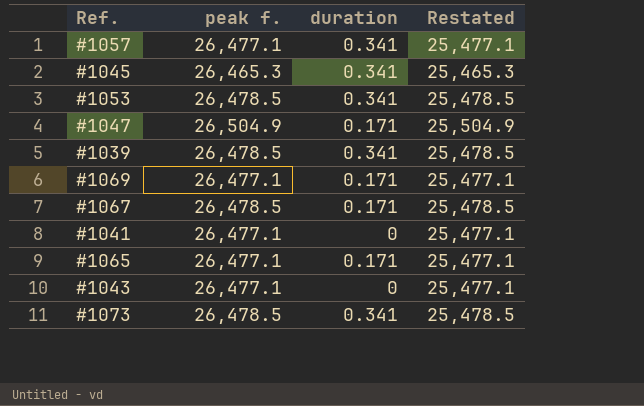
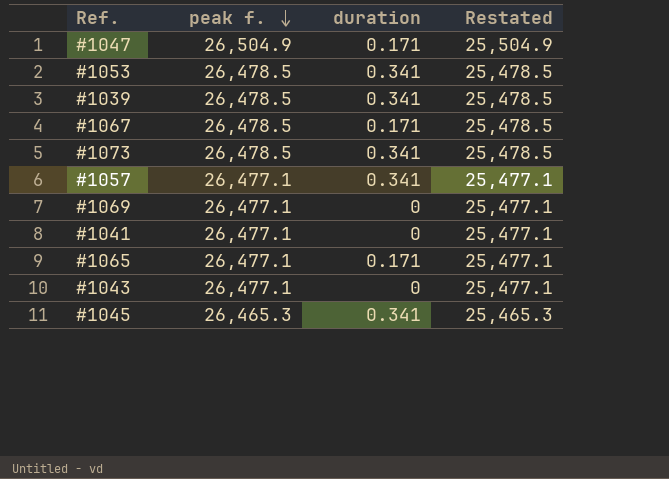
row order: none -> peak f. descending
#1069 | duration: 0.171 -> 0

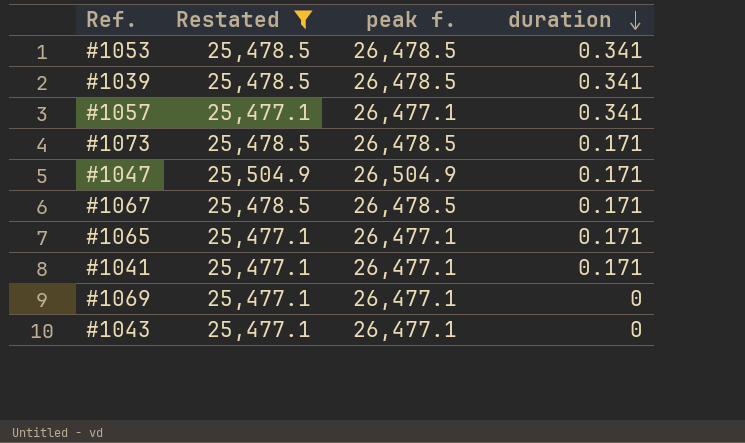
filter: none -> Restated != 25,465.3
row order: peak f. descending -> duration descending
column Restated | position: 4 -> 2
#1073 | duration: 0.341 -> 0.171
#1041 | duration: 0 -> 0.171

